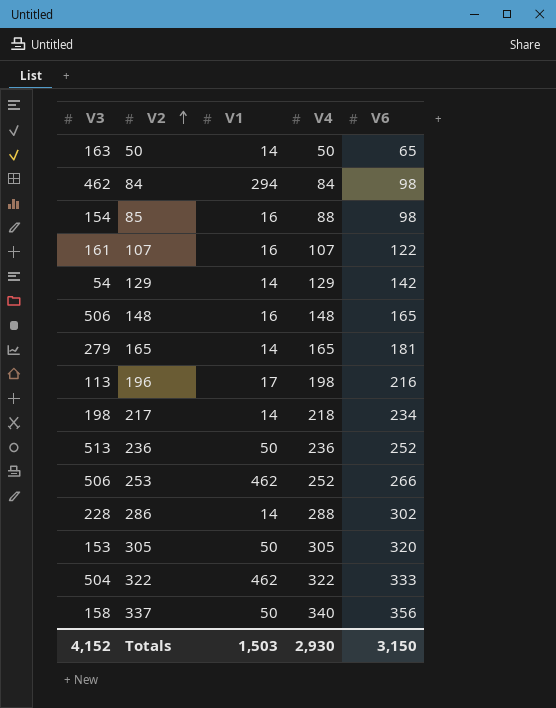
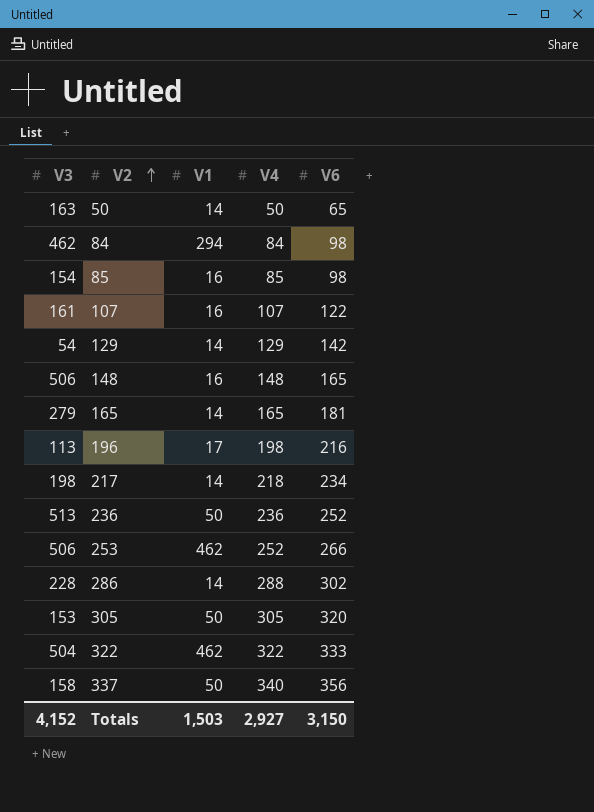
85 | V4: 88 -> 85
Totals | V4: 2,930 -> 2,927

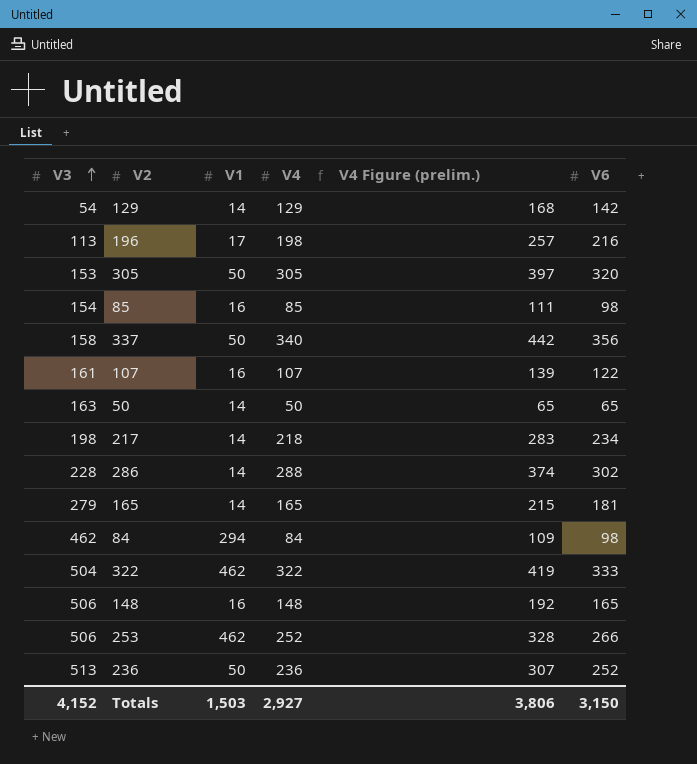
row order: V2 ascending -> V3 ascending
column V4 Figure (prelim.) | formula: none -> [V4] * 1.3

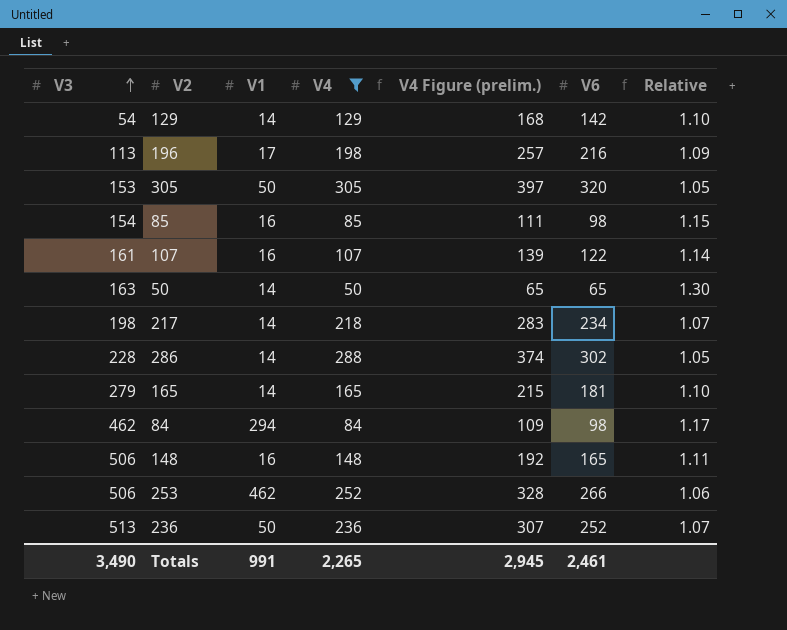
filter: none -> V4 <= 305
column Relative | formula: none -> [V6] / [V4]
Totals | V3: 4,152 -> 3,490
Totals | V1: 1,503 -> 991
Totals | V4: 2,927 -> 2,265
Totals | V4 Figure (prelim.): 3,806 -> 2,945
Totals | V6: 3,150 -> 2,461

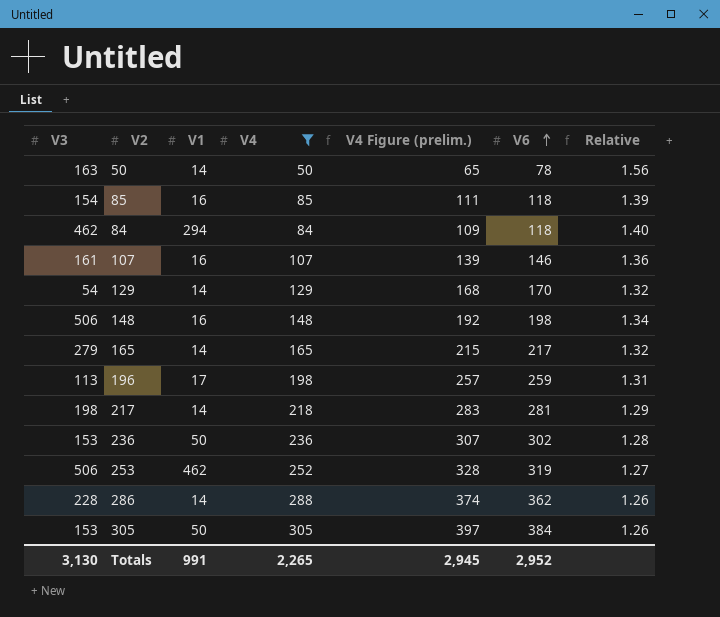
row order: V3 ascending -> V6 ascending
50 | V6: 65 -> 78
50 | Relative: 1.30 -> 1.56
85 | V6: 98 -> 118
85 | Relative: 1.15 -> 1.39
84 | V6: 98 -> 118
84 | Relative: 1.17 -> 1.40
107 | V6: 122 -> 146
107 | Relative: 1.14 -> 1.36
129 | V6: 142 -> 170
129 | Relative: 1.10 -> 1.32
148 | V6: 165 -> 198
148 | Relative: 1.11 -> 1.34
165 | V6: 181 -> 217
165 | Relative: 1.10 -> 1.32
196 | V6: 216 -> 259
196 | Relative: 1.09 -> 1.31
217 | V6: 234 -> 281
217 | Relative: 1.07 -> 1.29
236 | V3: 513 -> 153
236 | V6: 252 -> 302
236 | Relative: 1.07 -> 1.28
253 | V6: 266 -> 319
253 | Relative: 1.06 -> 1.27
286 | V6: 302 -> 362
286 | Relative: 1.05 -> 1.26
305 | V6: 320 -> 384
305 | Relative: 1.05 -> 1.26
Totals | V3: 3,490 -> 3,130
Totals | V6: 2,461 -> 2,952

